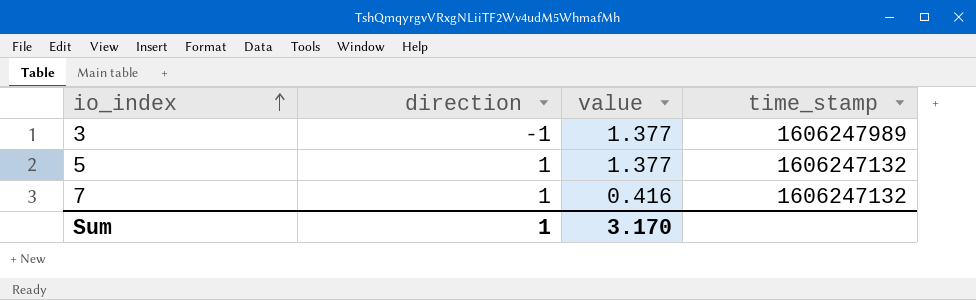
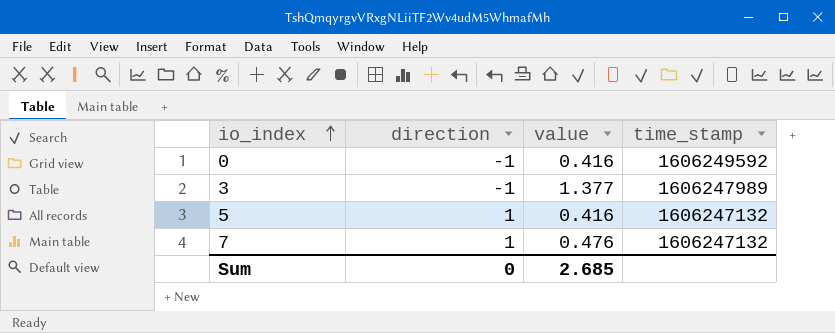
row 0: none -> -1 | 0.416 | 1606249592
5 | value: 1.377 -> 0.416
7 | value: 0.416 -> 0.476
Sum | direction: 1 -> 0
Sum | value: 3.170 -> 2.685

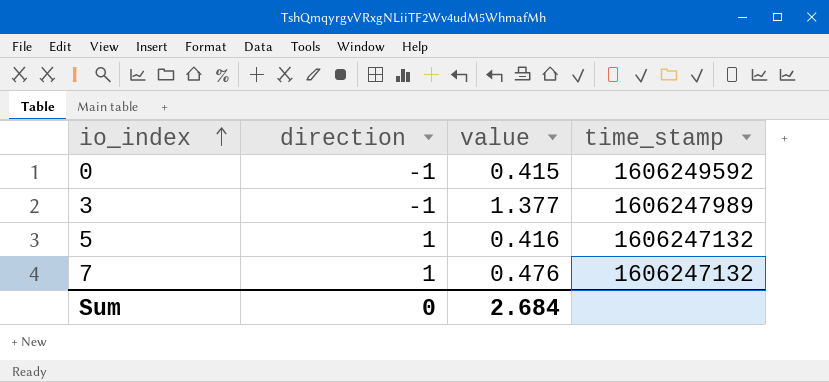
0 | value: 0.416 -> 0.415
Sum | value: 2.685 -> 2.684

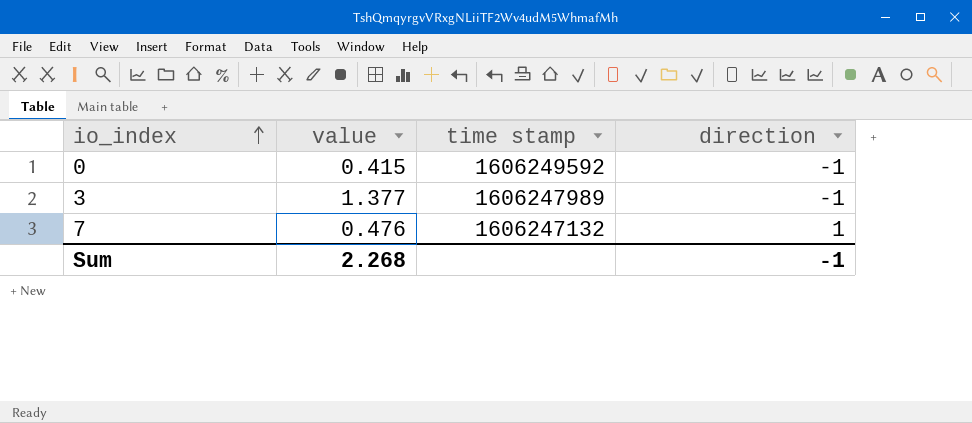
column name: time_stamp -> time stamp
column direction | position: 2 -> 4
row 5: 1 | 0.416 | 1606247132 -> none
Sum | value: 2.684 -> 2.268
Sum | direction: 0 -> -1

